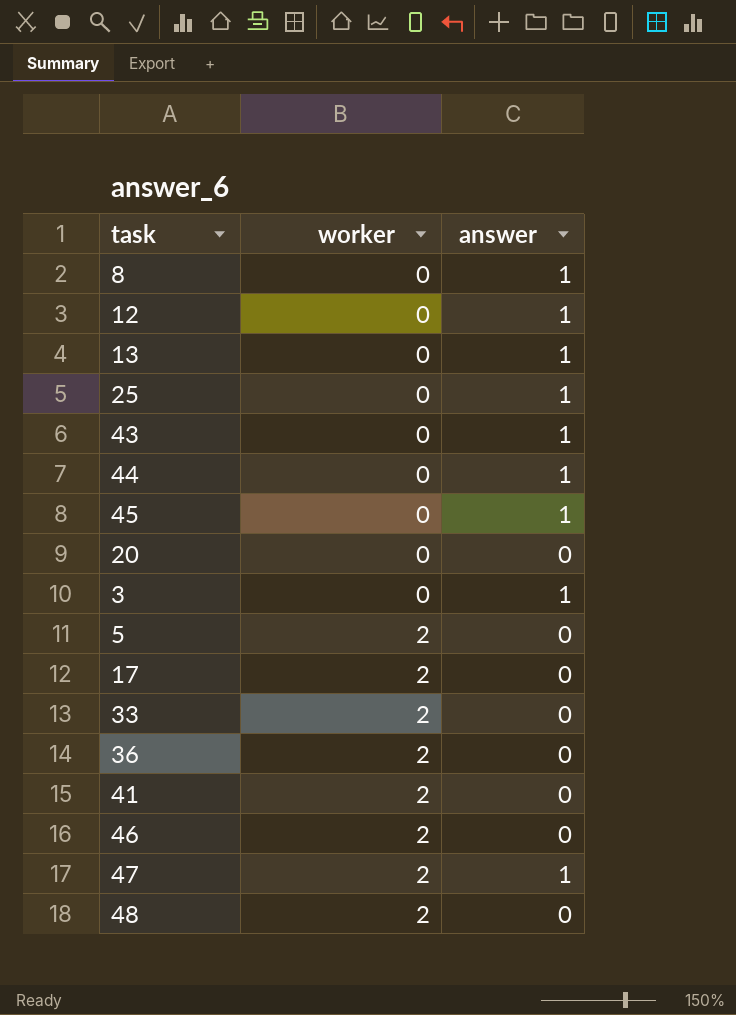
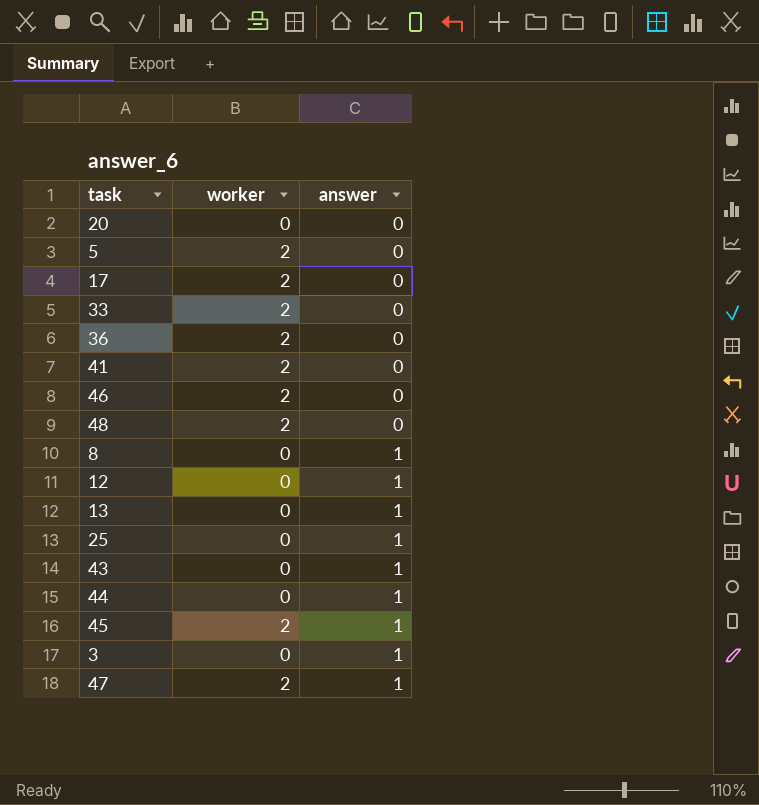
row order: worker ascending -> answer ascending
45 | worker: 0 -> 2

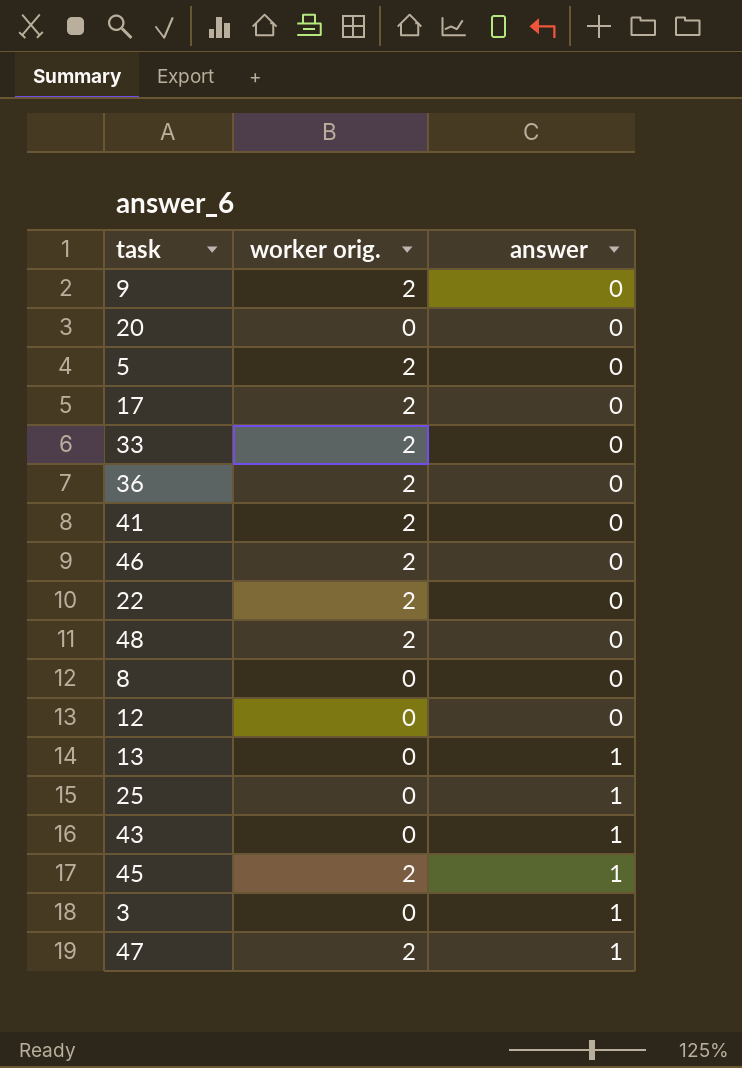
column name: worker -> worker orig.
row 44: 0 | 1 -> none
row 9: none -> 2 | 0
row 22: none -> 2 | 0
8 | answer: 1 -> 0
12 | answer: 1 -> 0

